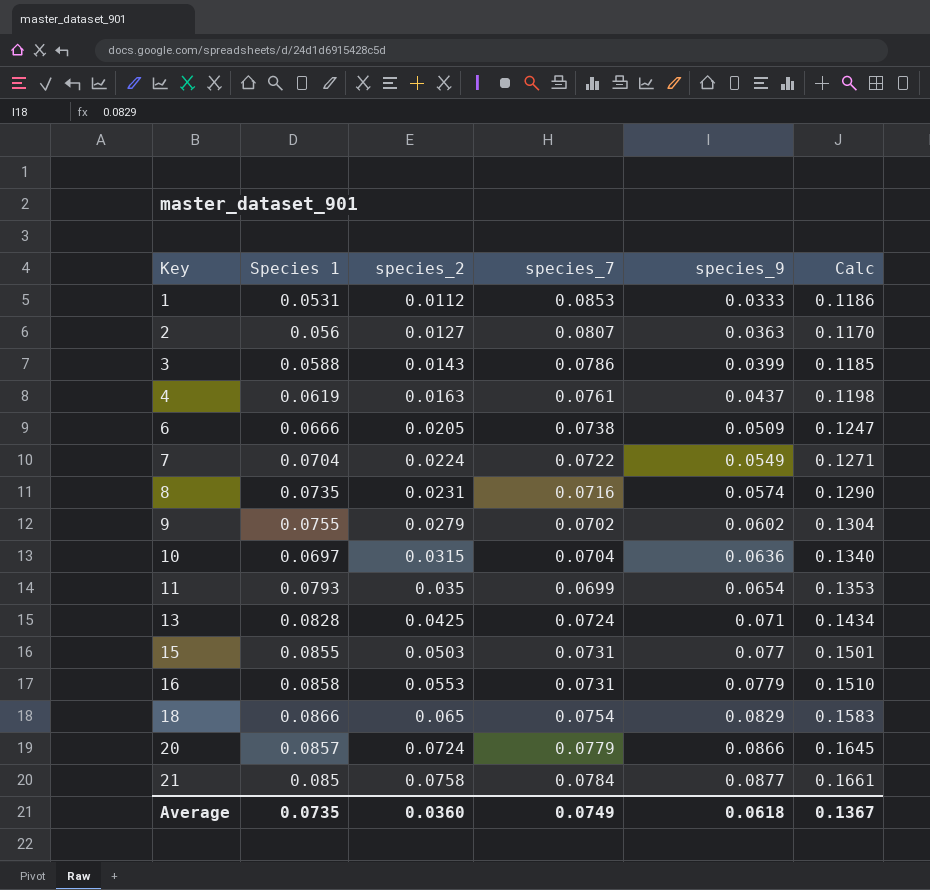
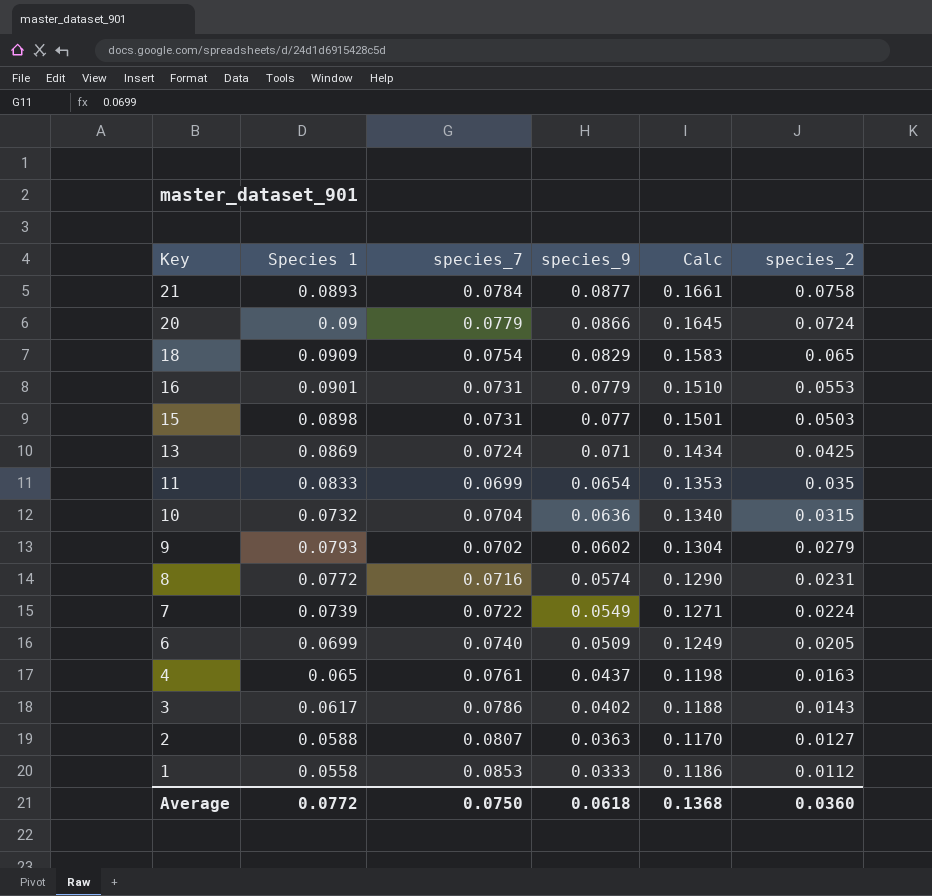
row order: Key ascending -> Key descending
column species_2 | position: 3 -> 6
21 | Species 1: 0.085 -> 0.0893
20 | Species 1: 0.0857 -> 0.09
18 | Species 1: 0.0866 -> 0.0909
16 | Species 1: 0.0858 -> 0.0901
15 | Species 1: 0.0855 -> 0.0898
13 | Species 1: 0.0828 -> 0.0869
11 | Species 1: 0.0793 -> 0.0833
10 | Species 1: 0.0697 -> 0.0732
9 | Species 1: 0.0755 -> 0.0793
8 | Species 1: 0.0735 -> 0.0772
7 | Species 1: 0.0704 -> 0.0739
6 | Species 1: 0.0666 -> 0.0699
6 | species_7: 0.0738 -> 0.0740
6 | Calc: 0.1247 -> 0.1249
4 | Species 1: 0.0619 -> 0.065
3 | Species 1: 0.0588 -> 0.0617
3 | species_9: 0.0399 -> 0.0402
3 | Calc: 0.1185 -> 0.1188
2 | Species 1: 0.056 -> 0.0588
1 | Species 1: 0.0531 -> 0.0558
Average | Species 1: 0.0735 -> 0.0772
Average | species_7: 0.0749 -> 0.0750
Average | Calc: 0.1367 -> 0.1368

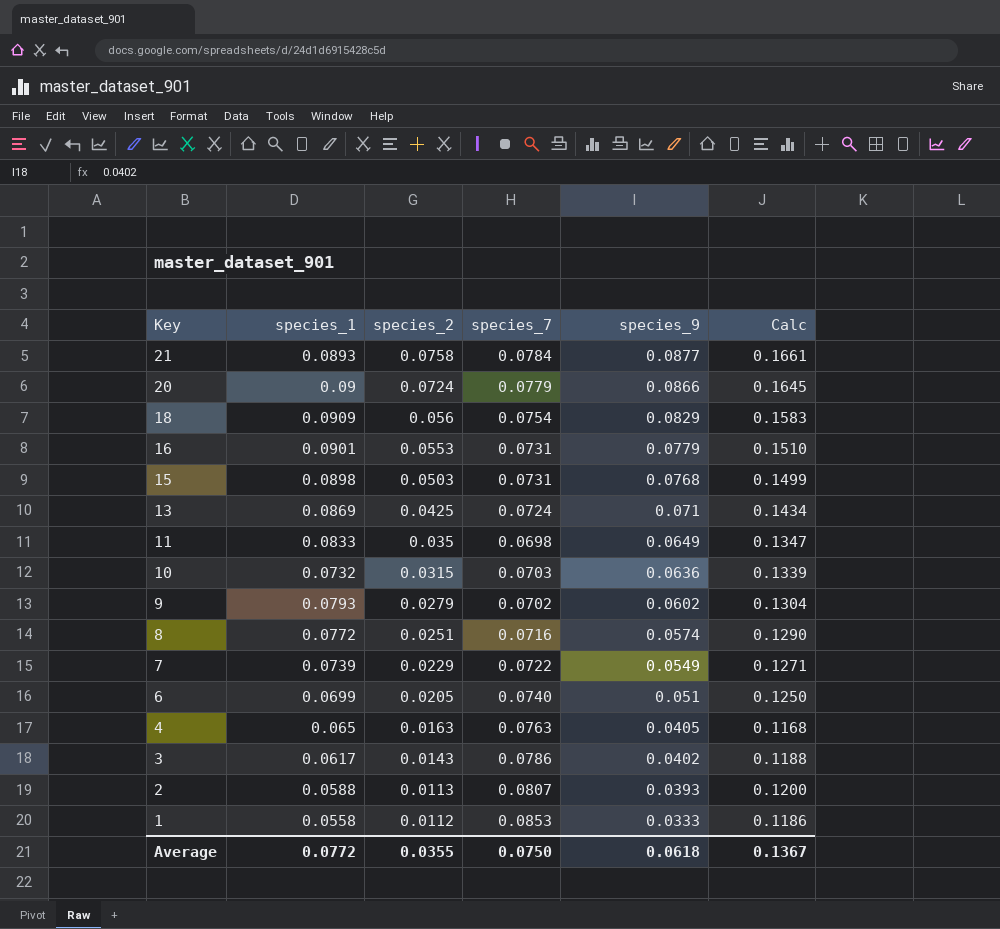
column name: Species 1 -> species_1
column species_2 | position: 6 -> 3
18 | species_2: 0.065 -> 0.056
15 | species_9: 0.077 -> 0.0768
15 | Calc: 0.1501 -> 0.1499
11 | species_7: 0.0699 -> 0.0698
11 | species_9: 0.0654 -> 0.0649
11 | Calc: 0.1353 -> 0.1347
10 | species_7: 0.0704 -> 0.0703
10 | Calc: 0.1340 -> 0.1339
8 | species_2: 0.0231 -> 0.0251
7 | species_2: 0.0224 -> 0.0229
6 | species_9: 0.0509 -> 0.051
6 | Calc: 0.1249 -> 0.1250
4 | species_7: 0.0761 -> 0.0763
4 | species_9: 0.0437 -> 0.0405
4 | Calc: 0.1198 -> 0.1168
2 | species_2: 0.0127 -> 0.0113
2 | species_9: 0.0363 -> 0.0393
2 | Calc: 0.1170 -> 0.1200
Average | species_2: 0.0360 -> 0.0355
Average | Calc: 0.1368 -> 0.1367

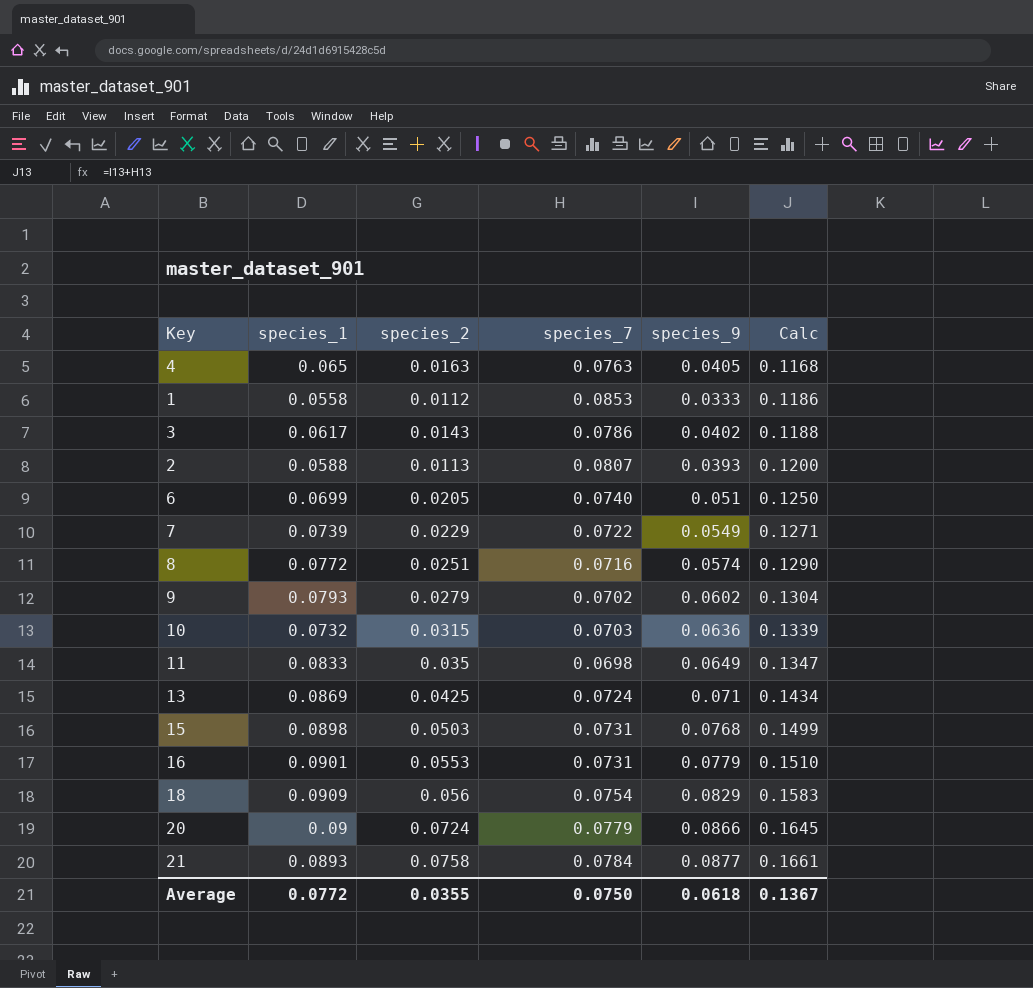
row order: Key descending -> Calc ascending

